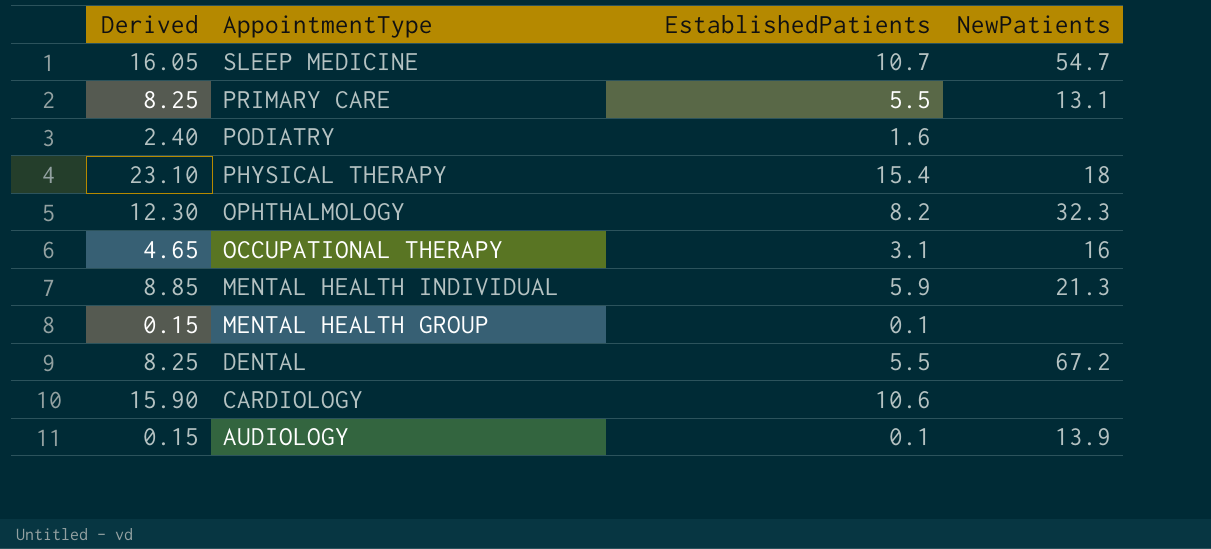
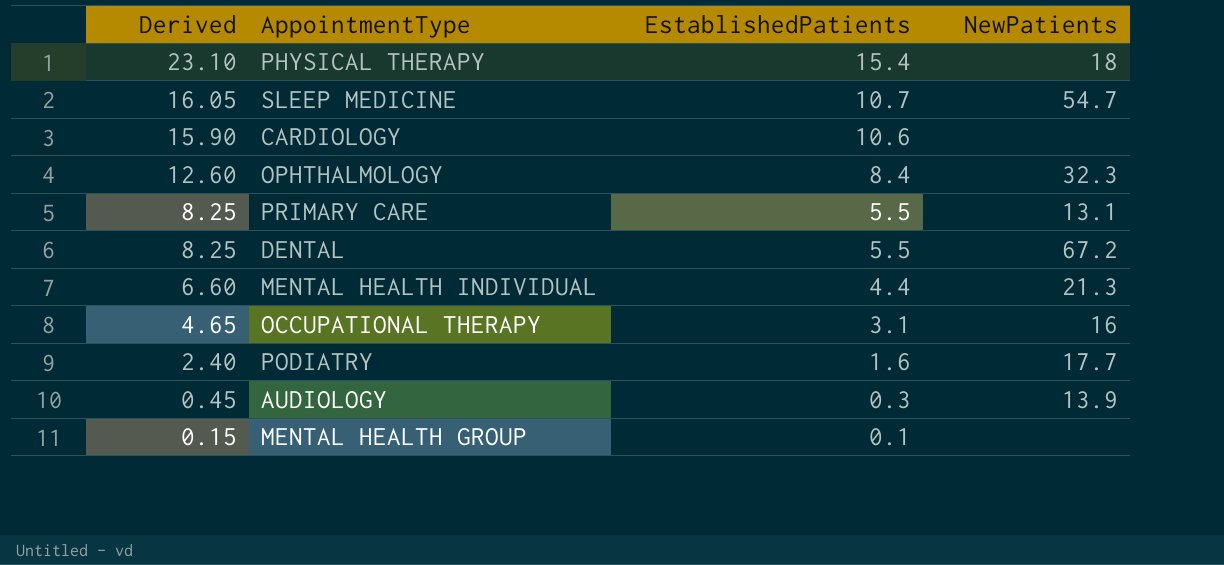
row order: AppointmentType descending -> Derived descending
OPHTHALMOLOGY | Derived: 12.30 -> 12.60
OPHTHALMOLOGY | EstablishedPatients: 8.2 -> 8.4
MENTAL HEALTH INDIVIDUAL | Derived: 8.85 -> 6.60
MENTAL HEALTH INDIVIDUAL | EstablishedPatients: 5.9 -> 4.4
PODIATRY | NewPatients: none -> 17.7
AUDIOLOGY | Derived: 0.15 -> 0.45
AUDIOLOGY | EstablishedPatients: 0.1 -> 0.3

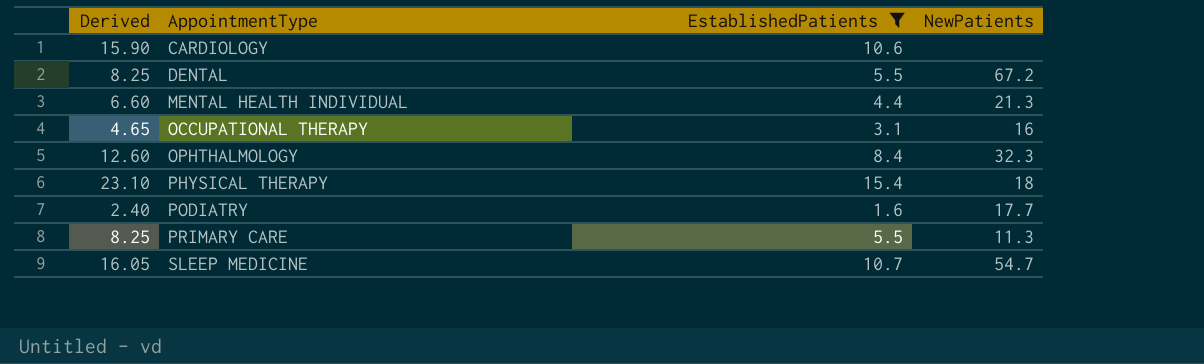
filter: none -> EstablishedPatients >= 1.6
row order: Derived descending -> AppointmentType ascending
PRIMARY CARE | NewPatients: 13.1 -> 11.3

